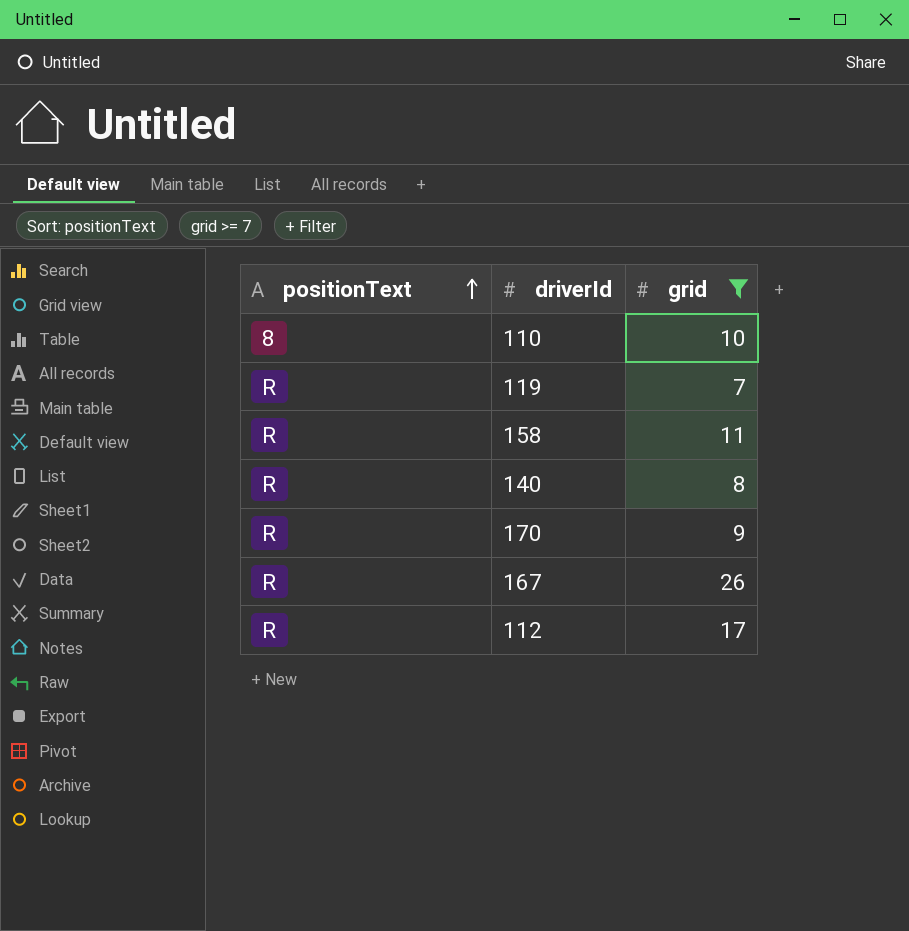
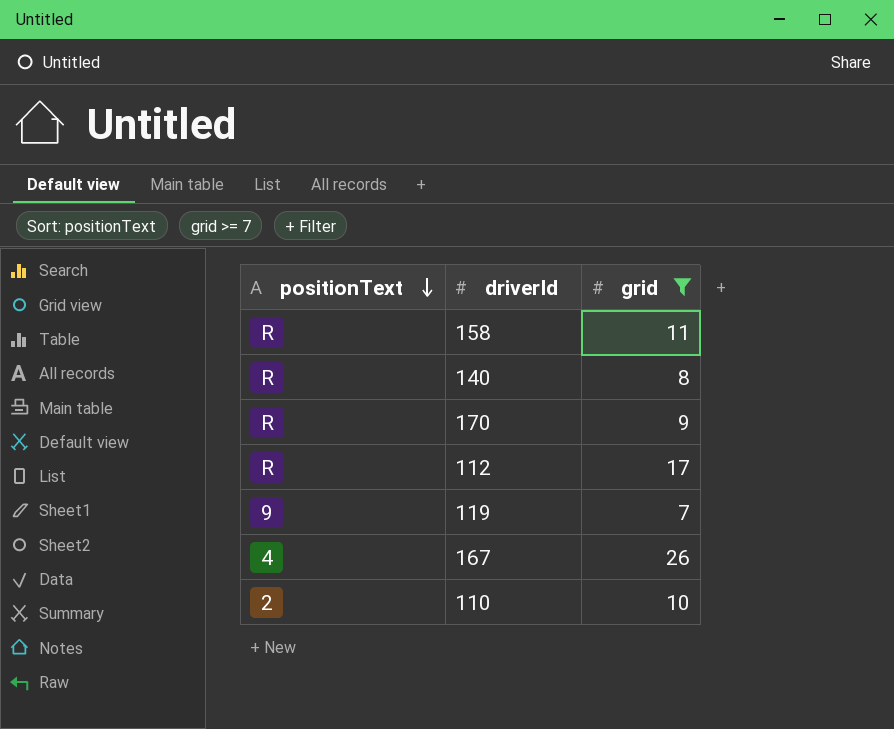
row order: positionText ascending -> positionText descending
119 | positionText: R -> 9
167 | positionText: R -> 4
110 | positionText: 8 -> 2

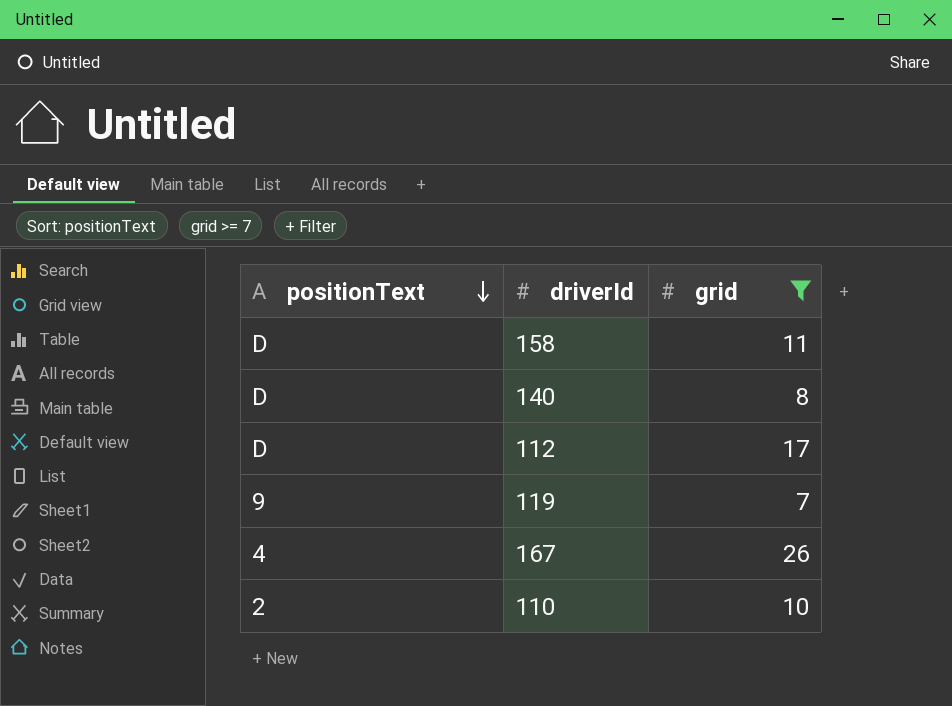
row 170: R | 9 -> none
158 | positionText: R -> D
140 | positionText: R -> D
112 | positionText: R -> D

